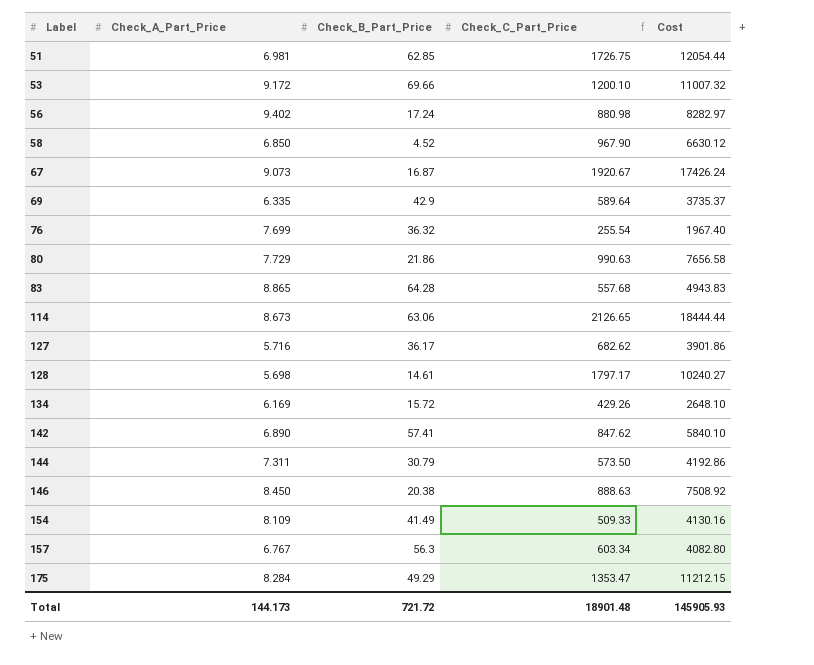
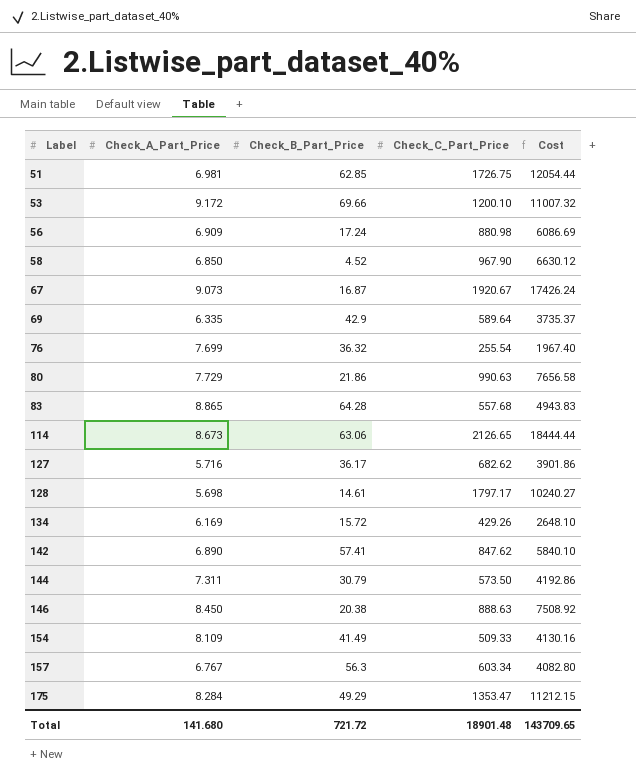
56 | Check_A_Part_Price: 9.402 -> 6.909
56 | Cost: 8282.97 -> 6086.69
Total | Check_A_Part_Price: 144.173 -> 141.680
Total | Cost: 145905.93 -> 143709.65

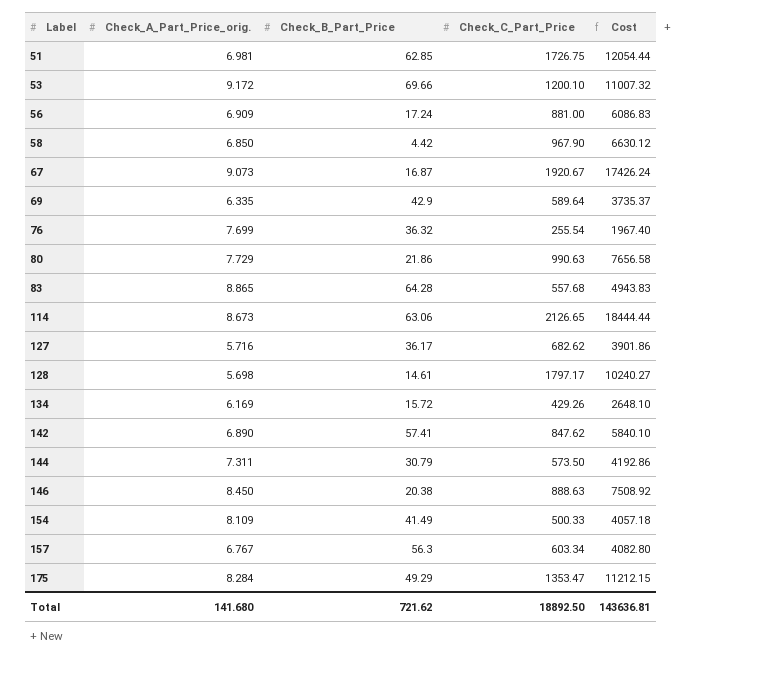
column name: Check_A_Part_Price -> Check_A_Part_Price_orig.
56 | Check_C_Part_Price: 880.98 -> 881.00
56 | Cost: 6086.69 -> 6086.83
58 | Check_B_Part_Price: 4.52 -> 4.42
154 | Check_C_Part_Price: 509.33 -> 500.33
154 | Cost: 4130.16 -> 4057.18
Total | Check_B_Part_Price: 721.72 -> 721.62
Total | Check_C_Part_Price: 18901.48 -> 18892.50
Total | Cost: 143709.65 -> 143636.81

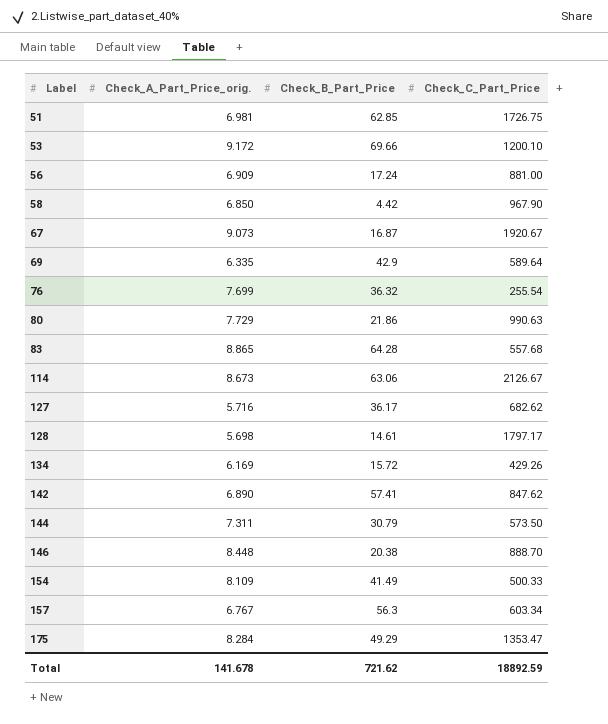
column Cost | formula: [Check_A_Part_Price_orig.] * [Check_C_Part_Price] -> none
114 | Check_C_Part_Price: 2126.65 -> 2126.67
146 | Check_A_Part_Price_orig.: 8.450 -> 8.448
146 | Check_C_Part_Price: 888.63 -> 888.70
Total | Check_A_Part_Price_orig.: 141.680 -> 141.678
Total | Check_C_Part_Price: 18892.50 -> 18892.59

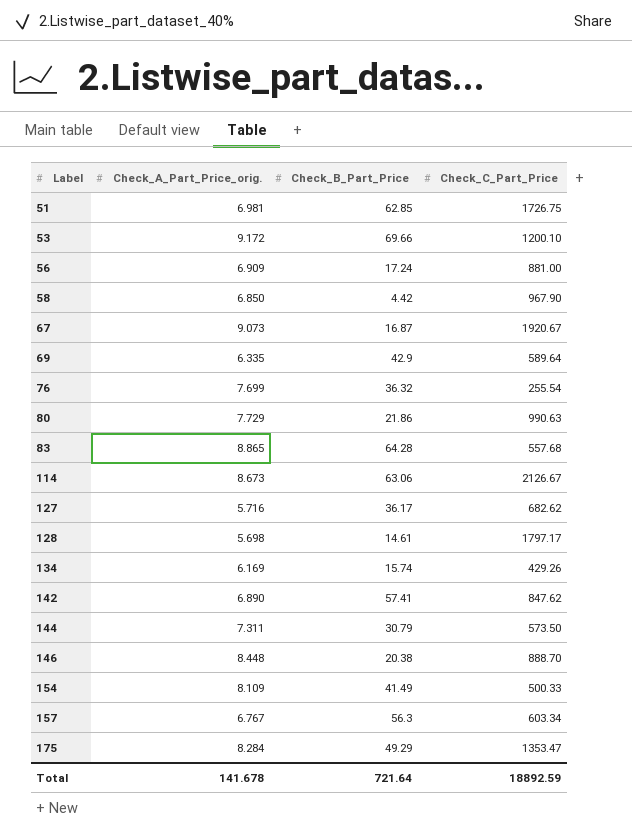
134 | Check_B_Part_Price: 15.72 -> 15.74
Total | Check_B_Part_Price: 721.62 -> 721.64

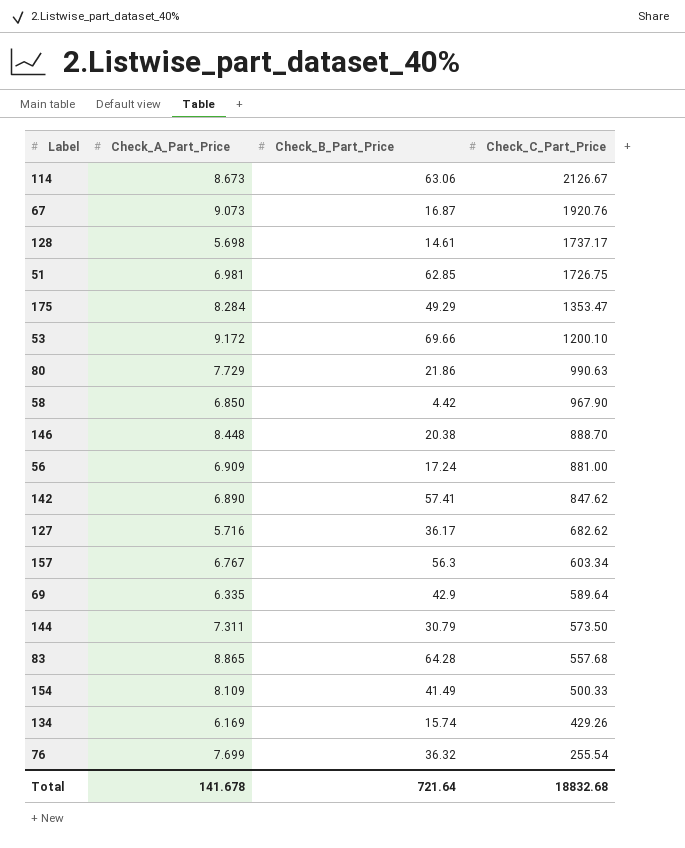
row order: Label ascending -> Check_C_Part_Price descending
column name: Check_A_Part_Price_orig. -> Check_A_Part_Price
67 | Check_C_Part_Price: 1920.67 -> 1920.76
128 | Check_C_Part_Price: 1797.17 -> 1737.17
Total | Check_C_Part_Price: 18892.59 -> 18832.68

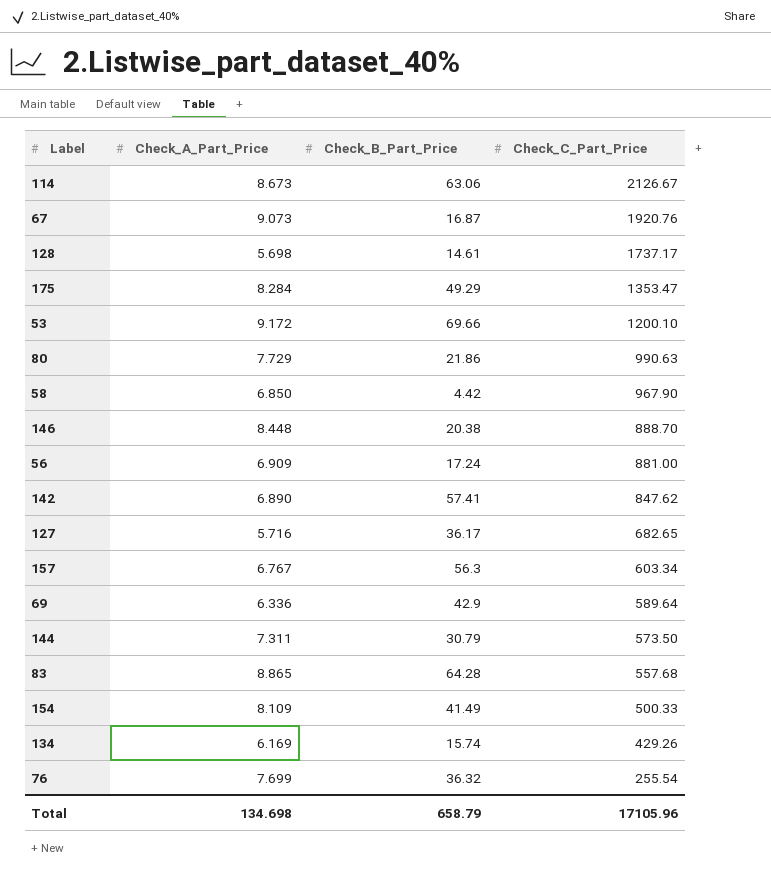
row 51: 6.981 | 62.85 | 1726.75 -> none
127 | Check_C_Part_Price: 682.62 -> 682.65
69 | Check_A_Part_Price: 6.335 -> 6.336
Total | Check_A_Part_Price: 141.678 -> 134.698
Total | Check_B_Part_Price: 721.64 -> 658.79
Total | Check_C_Part_Price: 18832.68 -> 17105.96

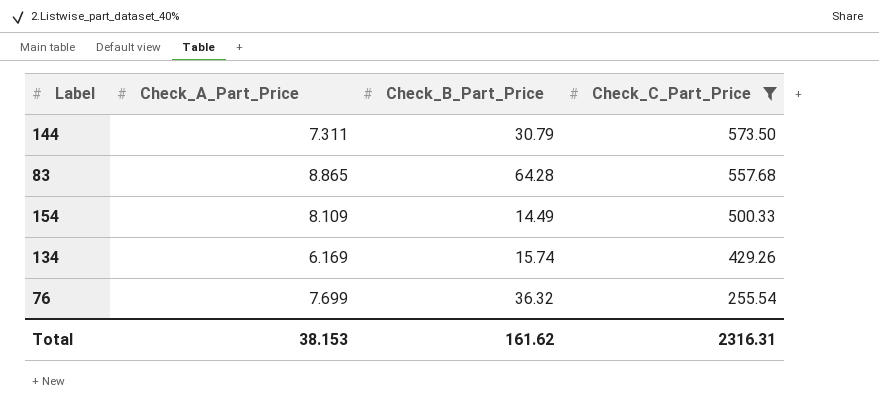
filter: none -> Check_C_Part_Price <= 573.50
154 | Check_B_Part_Price: 41.49 -> 14.49
Total | Check_A_Part_Price: 134.698 -> 38.153
Total | Check_B_Part_Price: 658.79 -> 161.62
Total | Check_C_Part_Price: 17105.96 -> 2316.31

